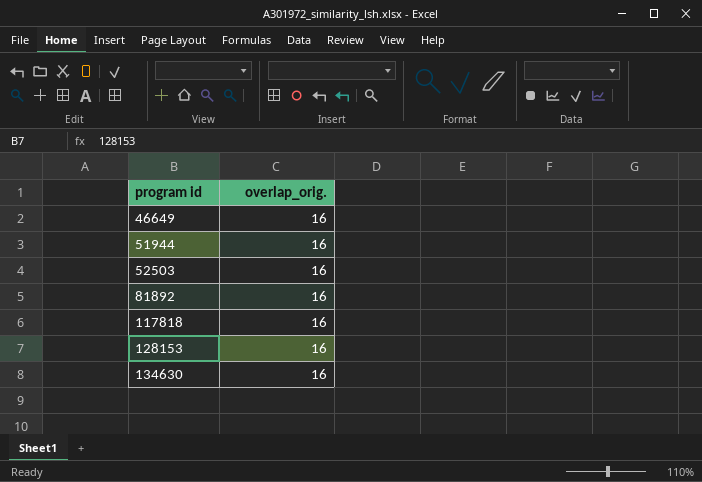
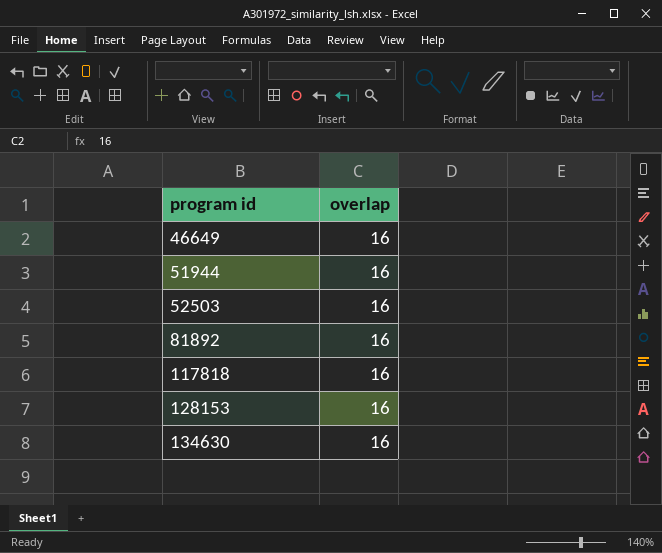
column name: overlap_orig. -> overlap

